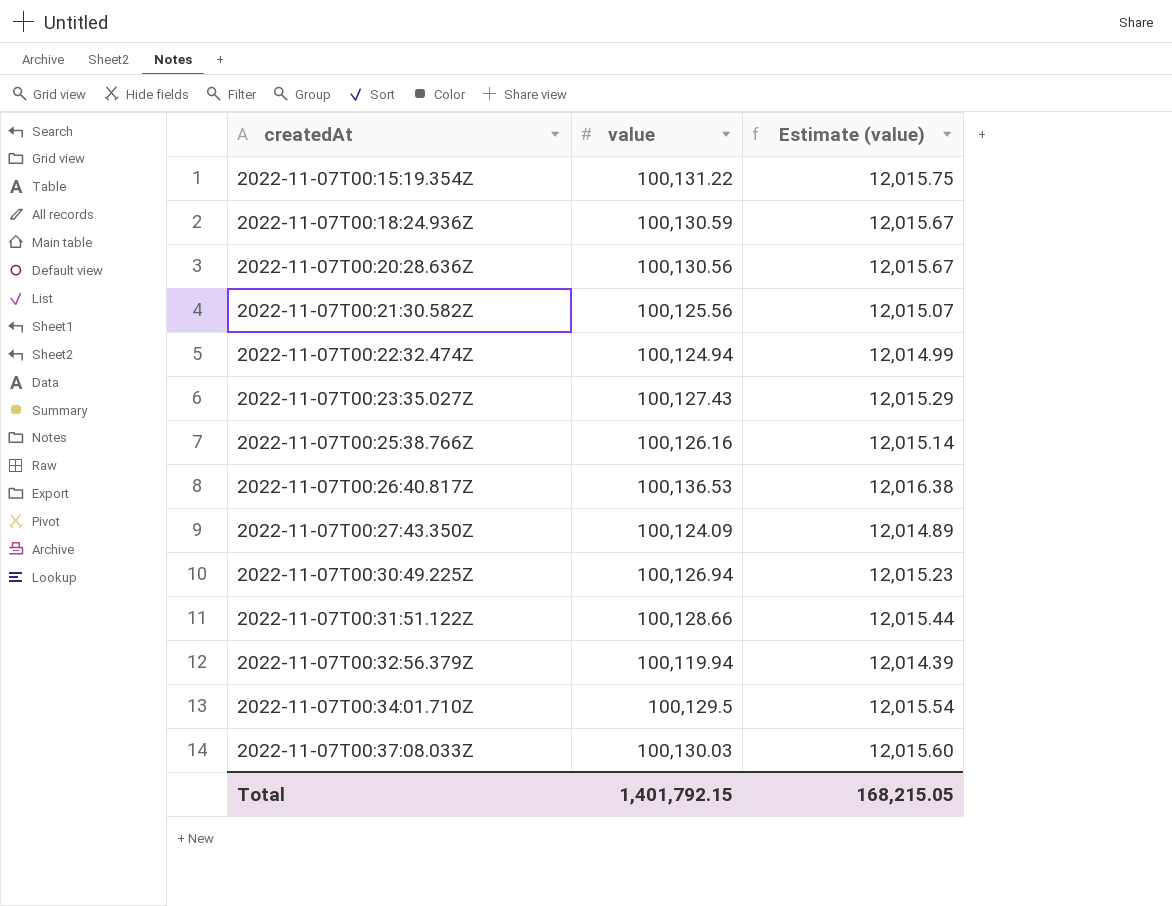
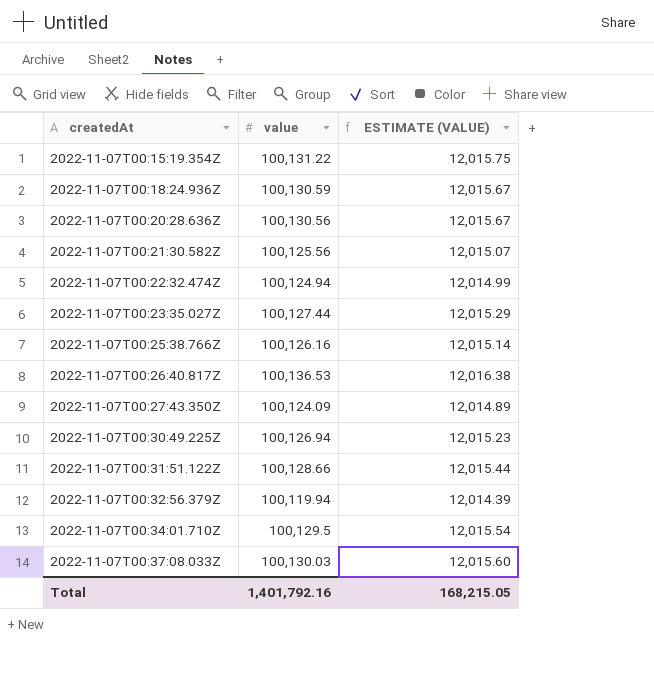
column name: Estimate (value) -> ESTIMATE (VALUE)
2022-11-07T00:23:35.027Z | value: 100,127.43 -> 100,127.44
Total | value: 1,401,792.15 -> 1,401,792.16

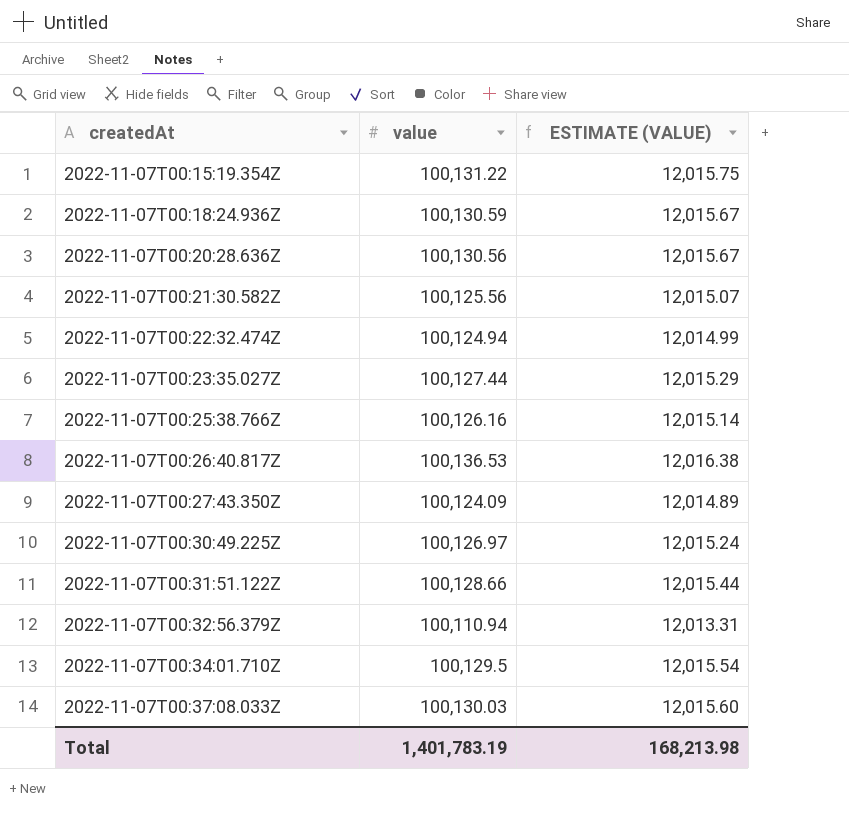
2022-11-07T00:30:49.225Z | value: 100,126.94 -> 100,126.97
2022-11-07T00:30:49.225Z | ESTIMATE (VALUE): 12,015.23 -> 12,015.24
2022-11-07T00:32:56.379Z | value: 100,119.94 -> 100,110.94
2022-11-07T00:32:56.379Z | ESTIMATE (VALUE): 12,014.39 -> 12,013.31
Total | value: 1,401,792.16 -> 1,401,783.19
Total | ESTIMATE (VALUE): 168,215.05 -> 168,213.98

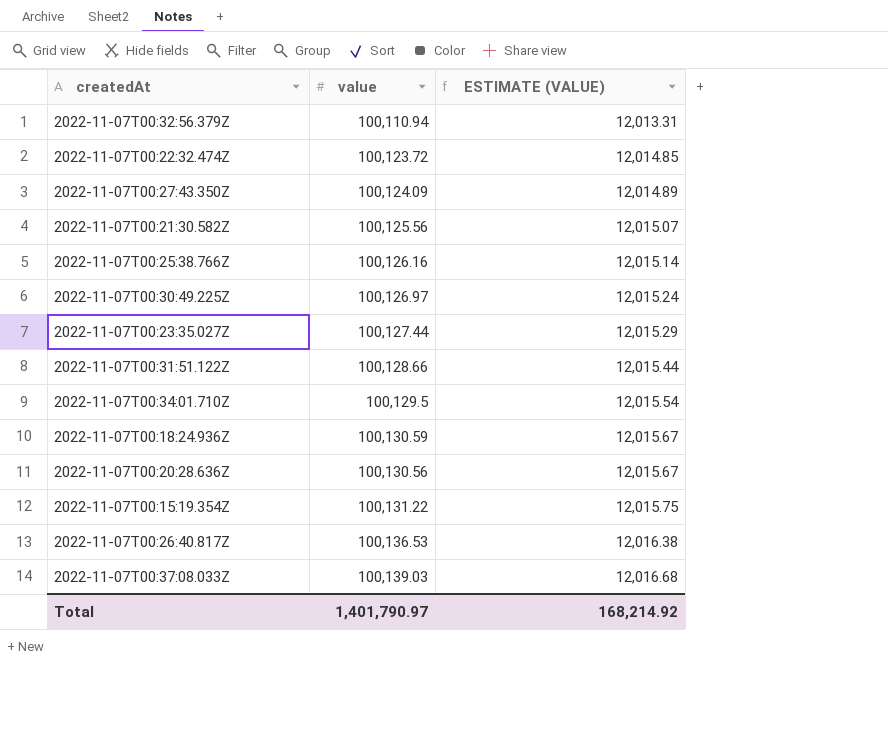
row order: createdAt ascending -> ESTIMATE (VALUE) ascending
2022-11-07T00:22:32.474Z | value: 100,124.94 -> 100,123.72
2022-11-07T00:22:32.474Z | ESTIMATE (VALUE): 12,014.99 -> 12,014.85
2022-11-07T00:37:08.033Z | value: 100,130.03 -> 100,139.03
2022-11-07T00:37:08.033Z | ESTIMATE (VALUE): 12,015.60 -> 12,016.68
Total | value: 1,401,783.19 -> 1,401,790.97
Total | ESTIMATE (VALUE): 168,213.98 -> 168,214.92

